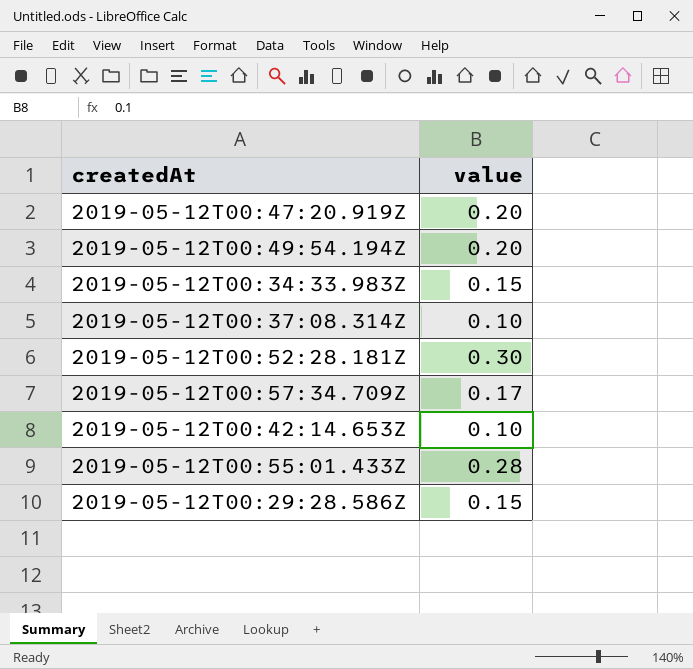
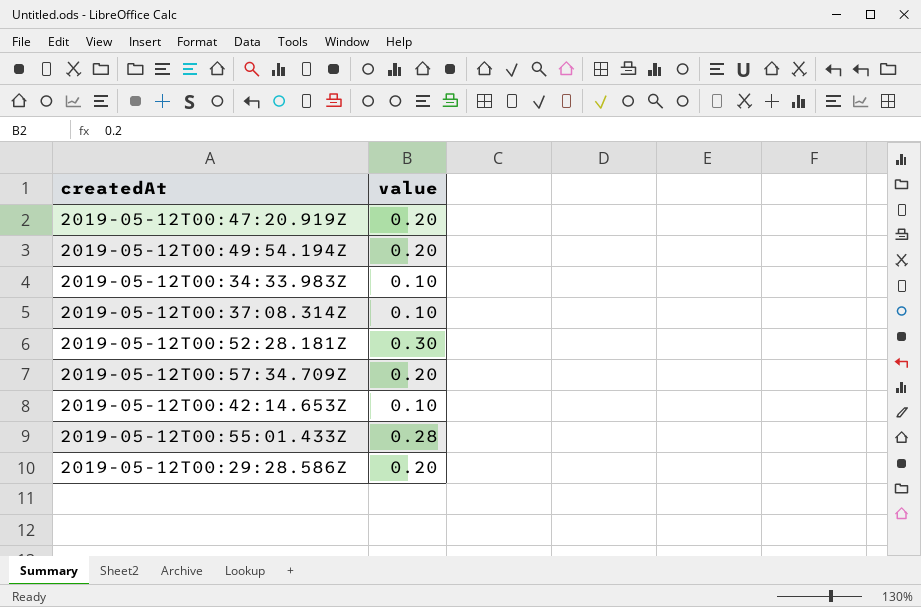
2019-05-12T00:34:33.983Z | value: 0.15 -> 0.10
2019-05-12T00:57:34.709Z | value: 0.17 -> 0.20
2019-05-12T00:29:28.586Z | value: 0.15 -> 0.20

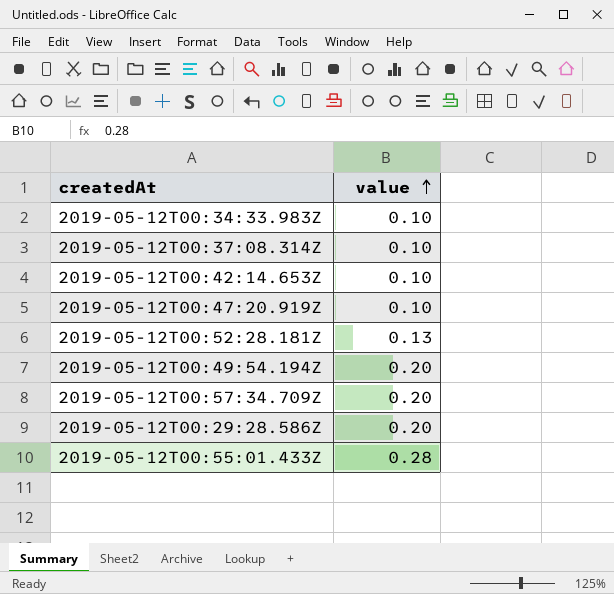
row order: none -> value ascending
2019-05-12T00:47:20.919Z | value: 0.20 -> 0.10
2019-05-12T00:52:28.181Z | value: 0.30 -> 0.13

